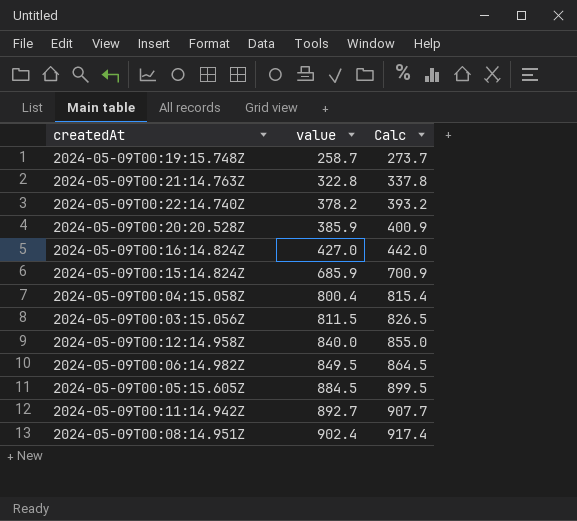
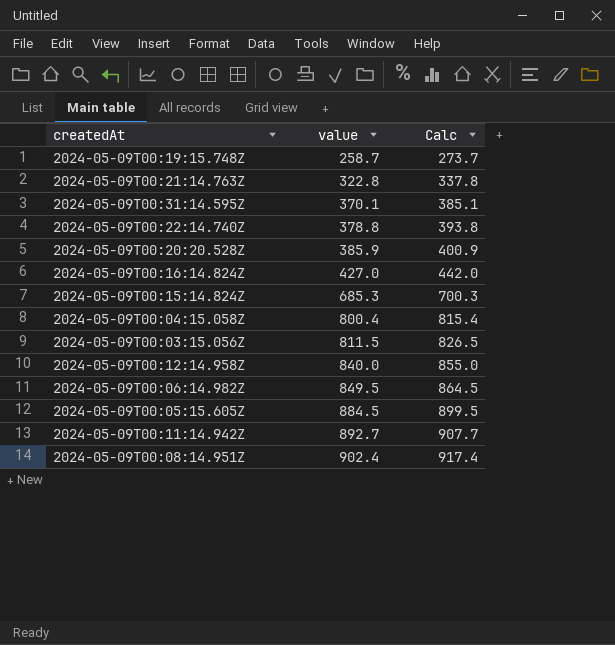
row 2024-05-09T00:31:14.595Z: none -> 370.1 | 385.1
2024-05-09T00:22:14.740Z | value: 378.2 -> 378.8
2024-05-09T00:22:14.740Z | Calc: 393.2 -> 393.8
2024-05-09T00:15:14.824Z | value: 685.9 -> 685.3
2024-05-09T00:15:14.824Z | Calc: 700.9 -> 700.3

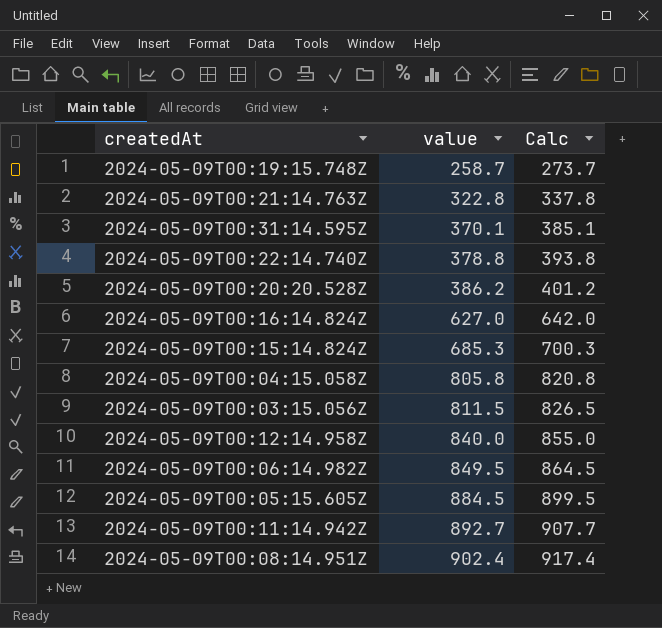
2024-05-09T00:20:20.528Z | value: 385.9 -> 386.2
2024-05-09T00:20:20.528Z | Calc: 400.9 -> 401.2
2024-05-09T00:16:14.824Z | value: 427.0 -> 627.0
2024-05-09T00:16:14.824Z | Calc: 442.0 -> 642.0
2024-05-09T00:04:15.058Z | value: 800.4 -> 805.8
2024-05-09T00:04:15.058Z | Calc: 815.4 -> 820.8

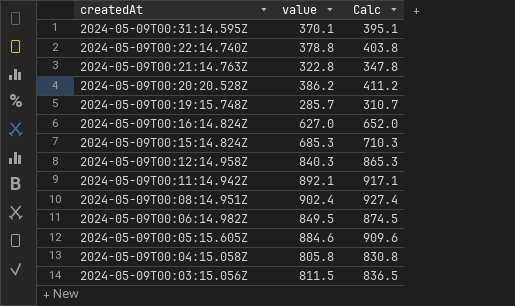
row order: value ascending -> createdAt descending
column Calc | formula: [value] + 15 -> [value] + 25
2024-05-09T00:19:15.748Z | value: 258.7 -> 285.7
2024-05-09T00:12:14.958Z | value: 840.0 -> 840.3
2024-05-09T00:11:14.942Z | value: 892.7 -> 892.1
2024-05-09T00:05:15.605Z | value: 884.5 -> 884.6

